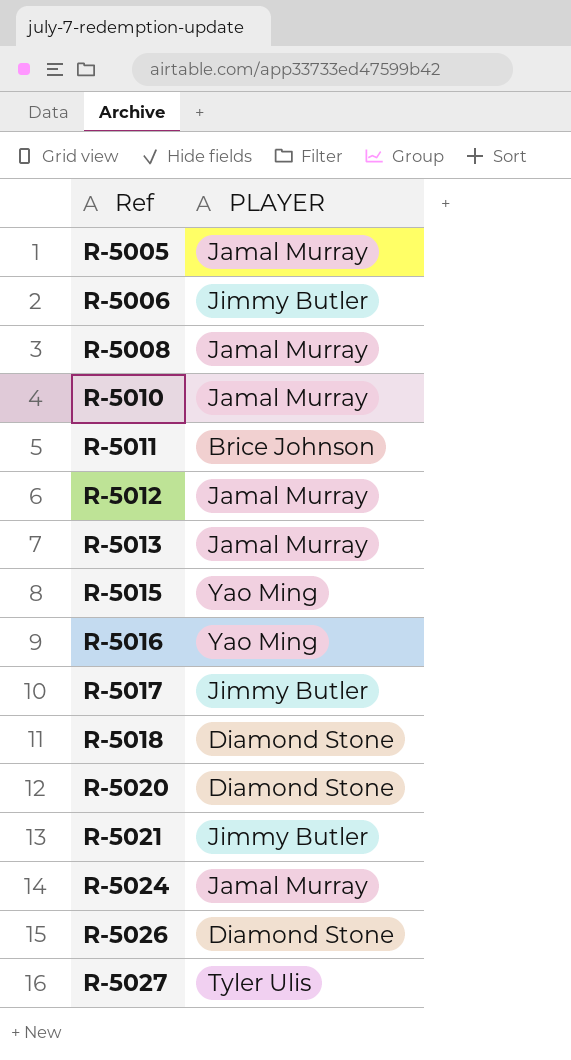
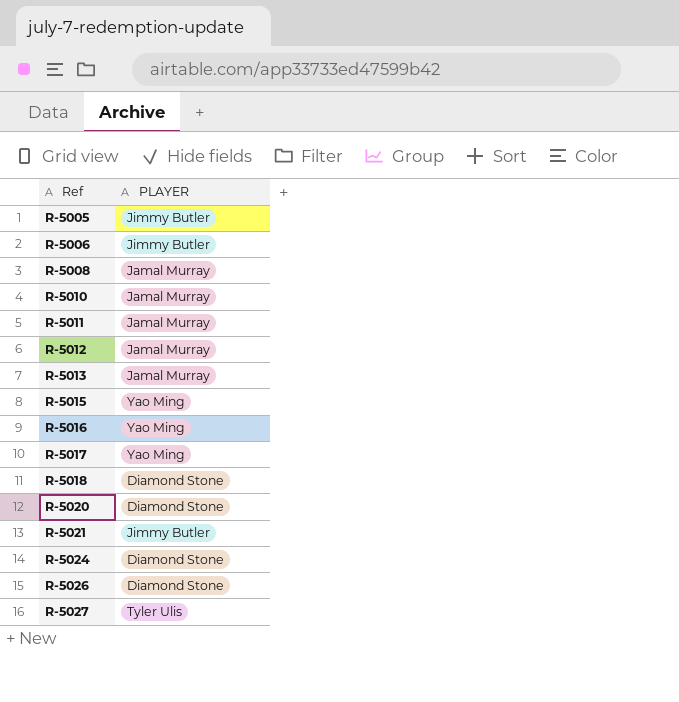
R-5005 | PLAYER: Jamal Murray -> Jimmy Butler
R-5011 | PLAYER: Brice Johnson -> Jamal Murray
R-5017 | PLAYER: Jimmy Butler -> Yao Ming
R-5024 | PLAYER: Jamal Murray -> Diamond Stone

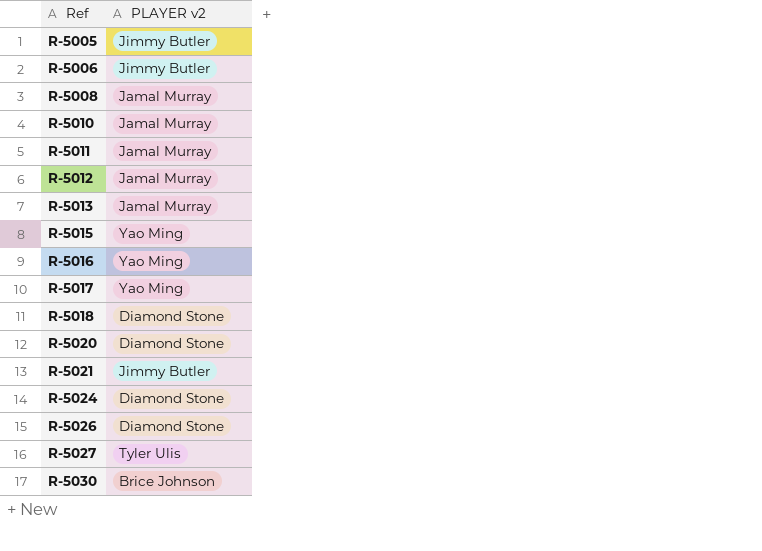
column name: PLAYER -> PLAYER v2
row R-5030: none -> Brice Johnson

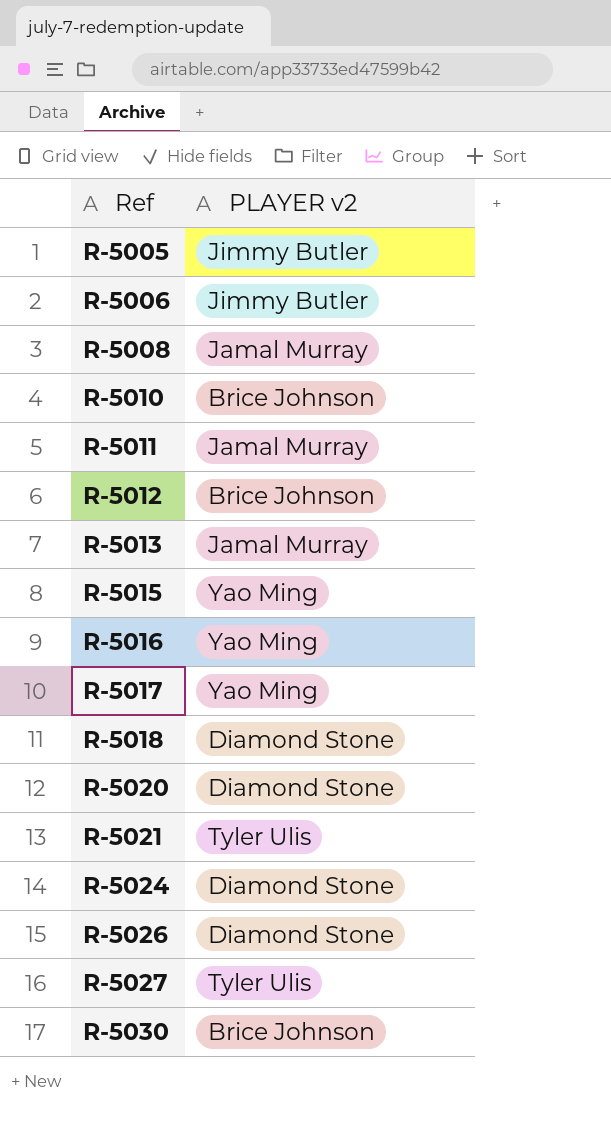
R-5010 | PLAYER v2: Jamal Murray -> Brice Johnson
R-5012 | PLAYER v2: Jamal Murray -> Brice Johnson
R-5021 | PLAYER v2: Jimmy Butler -> Tyler Ulis

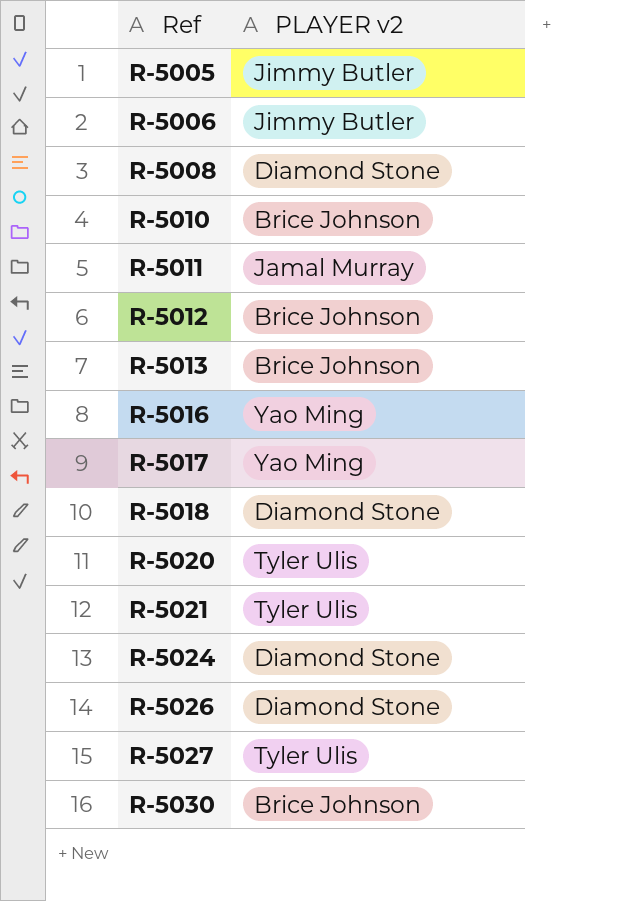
row R-5015: Yao Ming -> none
R-5008 | PLAYER v2: Jamal Murray -> Diamond Stone
R-5013 | PLAYER v2: Jamal Murray -> Brice Johnson
R-5020 | PLAYER v2: Diamond Stone -> Tyler Ulis

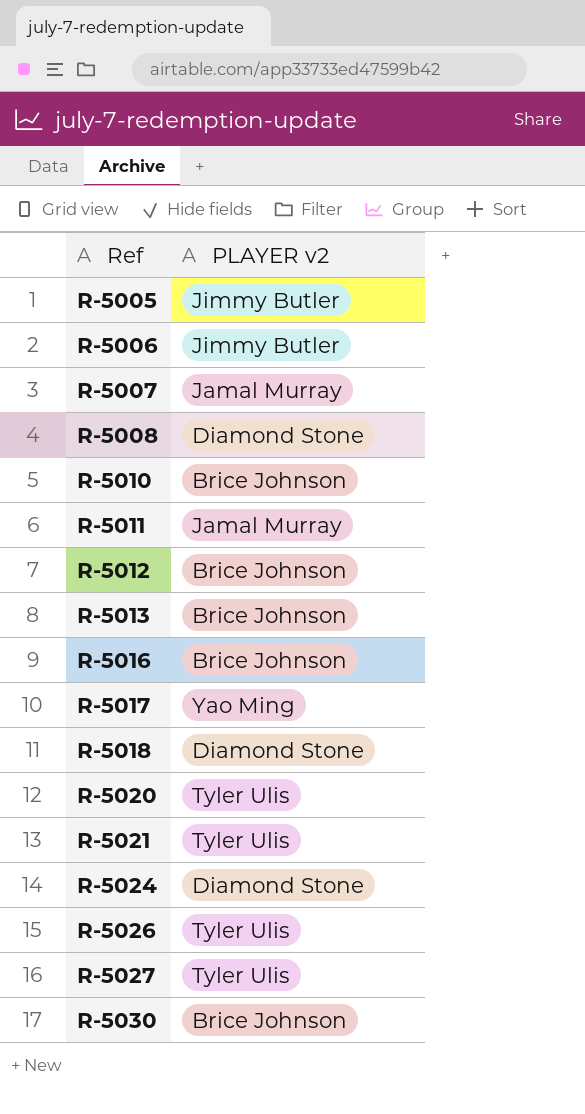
row R-5007: none -> Jamal Murray
R-5016 | PLAYER v2: Yao Ming -> Brice Johnson
R-5026 | PLAYER v2: Diamond Stone -> Tyler Ulis

